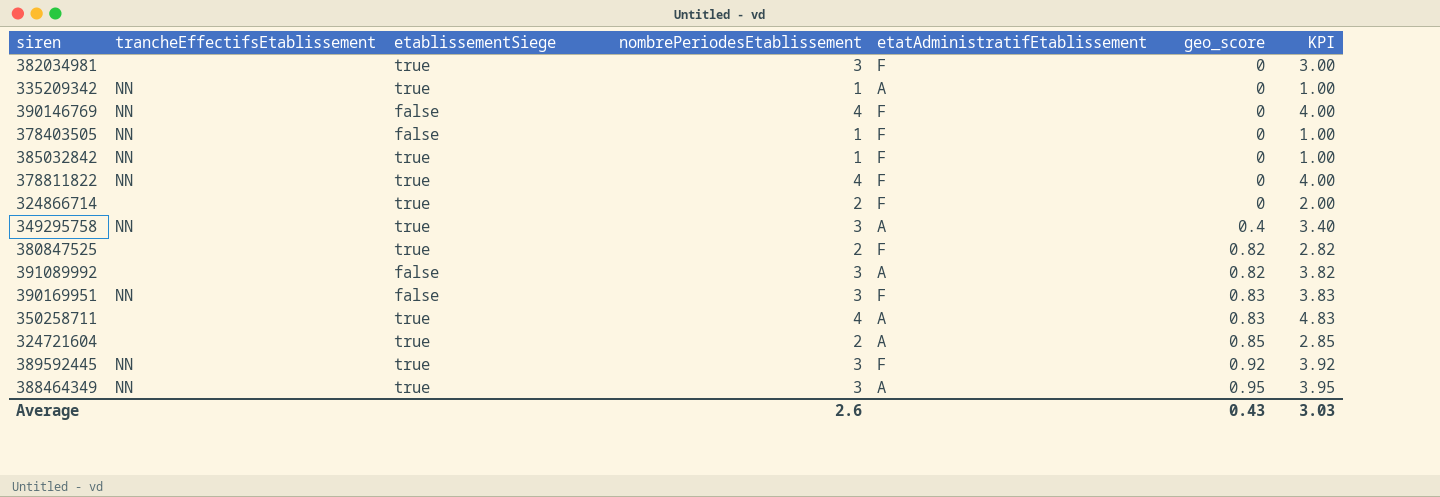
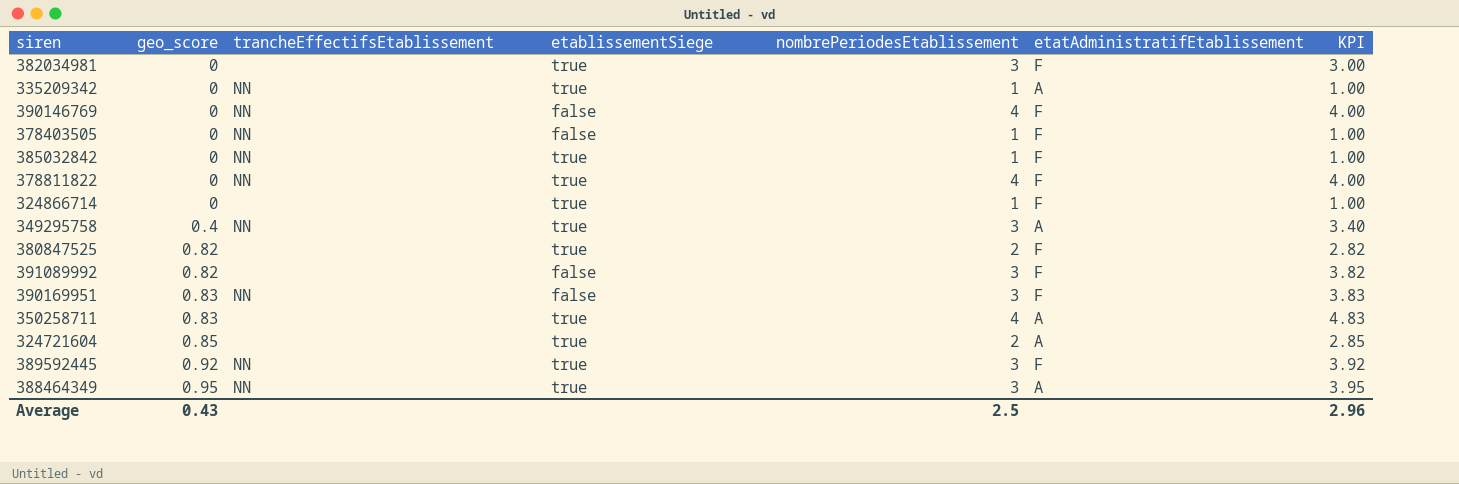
column geo_score | position: 6 -> 2
324866714 | nombrePeriodesEtablissement: 2 -> 1
324866714 | KPI: 2.00 -> 1.00
391089992 | etatAdministratifEtablissement: A -> F
Average | nombrePeriodesEtablissement: 2.6 -> 2.5
Average | KPI: 3.03 -> 2.96

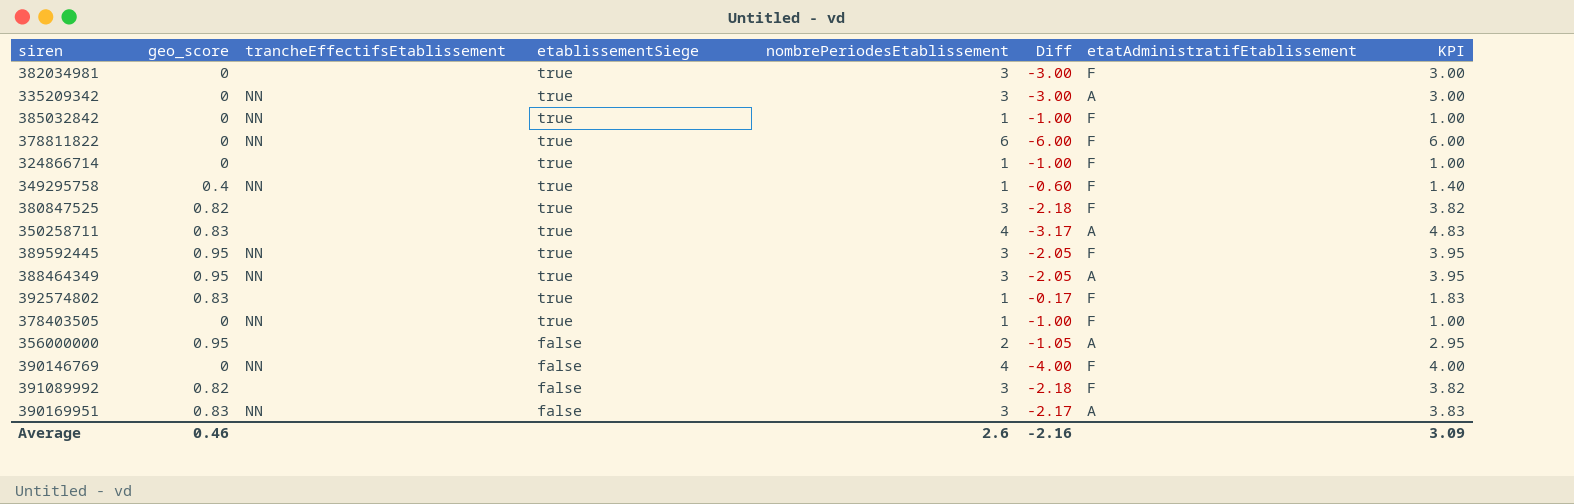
row order: geo_score ascending -> etablissementSiege descending
column Diff | formula: none -> [geo_score] - [nombrePeriodesEtablissement]
row 324721604: 0.85 | none | true | 2 | A | 2.85 -> none
335209342 | nombrePeriodesEtablissement: 1 -> 3
335209342 | KPI: 1.00 -> 3.00
378811822 | nombrePeriodesEtablissement: 4 -> 6
378811822 | KPI: 4.00 -> 6.00
349295758 | nombrePeriodesEtablissement: 3 -> 1
349295758 | etatAdministratifEtablissement: A -> F
349295758 | KPI: 3.40 -> 1.40
380847525 | nombrePeriodesEtablissement: 2 -> 3
380847525 | KPI: 2.82 -> 3.82
389592445 | geo_score: 0.92 -> 0.95
389592445 | KPI: 3.92 -> 3.95
row 392574802: none -> 0.83 | none | true | 1 | -0.17 | F | 1.83
378403505 | etablissementSiege: false -> true
row 356000000: none -> 0.95 | none | false | 2 | -1.05 | A | 2.95
390169951 | etatAdministratifEtablissement: F -> A
Average | geo_score: 0.43 -> 0.46
Average | nombrePeriodesEtablissement: 2.5 -> 2.6
Average | KPI: 2.96 -> 3.09

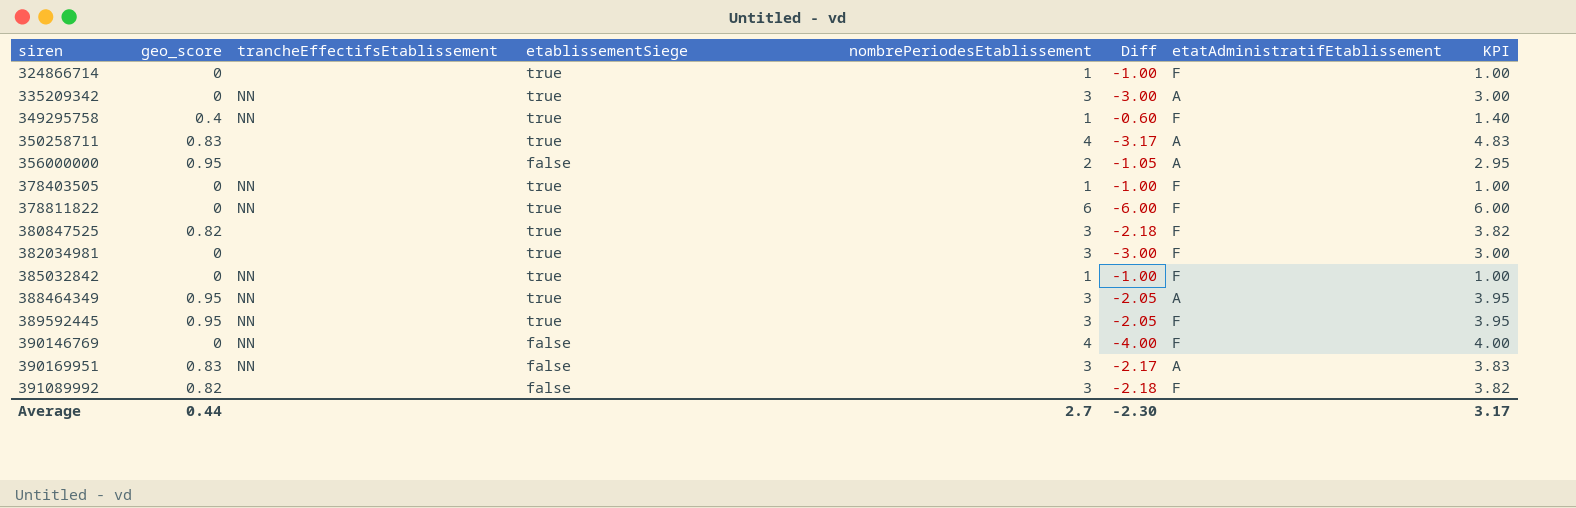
row order: etablissementSiege descending -> siren ascending
row 392574802: 0.83 | none | true | 1 | -0.17 | F | 1.83 -> none
Average | geo_score: 0.46 -> 0.44
Average | nombrePeriodesEtablissement: 2.6 -> 2.7
Average | Diff: -2.16 -> -2.30
Average | KPI: 3.09 -> 3.17

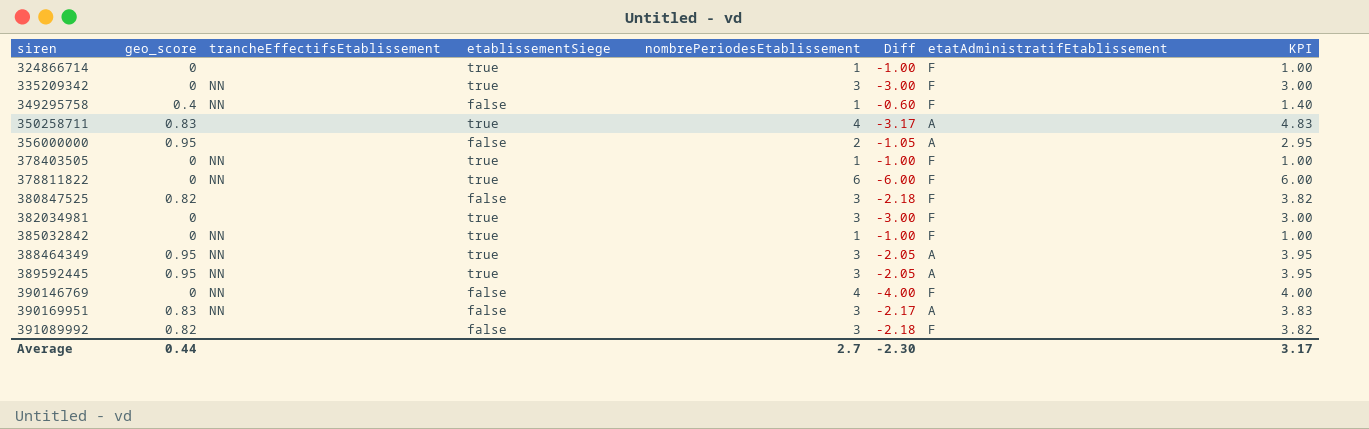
335209342 | etatAdministratifEtablissement: A -> F
349295758 | etablissementSiege: true -> false
380847525 | etablissementSiege: true -> false
389592445 | etatAdministratifEtablissement: F -> A

